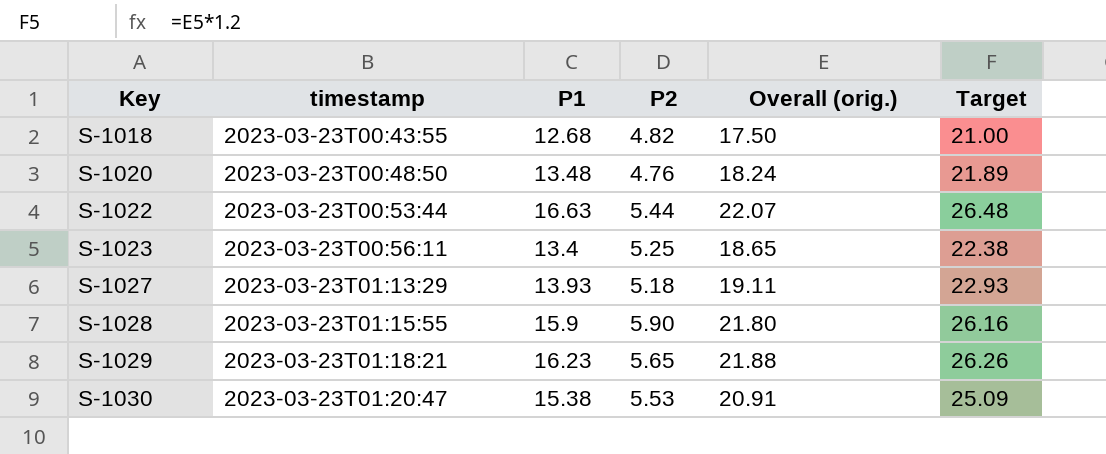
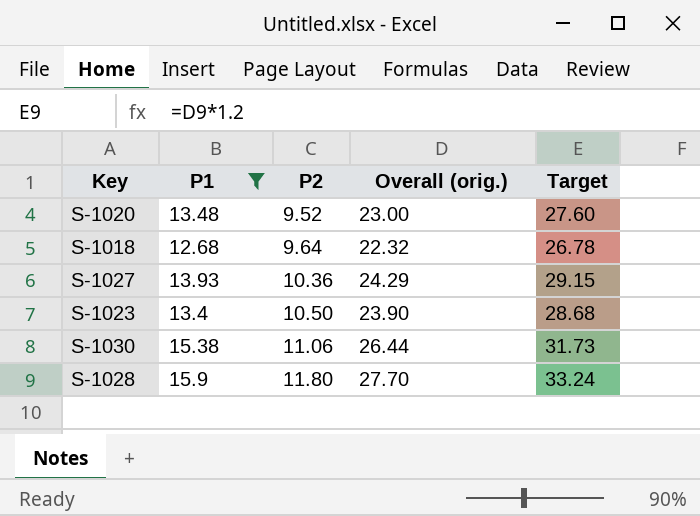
filter: none -> P1 <= 15.9
row order: Key ascending -> P2 ascending
column timestamp | position: 2 -> none
S-1020 | P2: 4.76 -> 9.52
S-1020 | Overall (orig.): 18.24 -> 23.00
S-1020 | Target: 21.89 -> 27.60
S-1018 | P2: 4.82 -> 9.64
S-1018 | Overall (orig.): 17.50 -> 22.32
S-1018 | Target: 21.00 -> 26.78
S-1027 | P2: 5.18 -> 10.36
S-1027 | Overall (orig.): 19.11 -> 24.29
S-1027 | Target: 22.93 -> 29.15
S-1023 | P2: 5.25 -> 10.50
S-1023 | Overall (orig.): 18.65 -> 23.90
S-1023 | Target: 22.38 -> 28.68
S-1030 | P2: 5.53 -> 11.06
S-1030 | Overall (orig.): 20.91 -> 26.44
S-1030 | Target: 25.09 -> 31.73
S-1028 | P2: 5.90 -> 11.80
S-1028 | Overall (orig.): 21.80 -> 27.70
S-1028 | Target: 26.16 -> 33.24

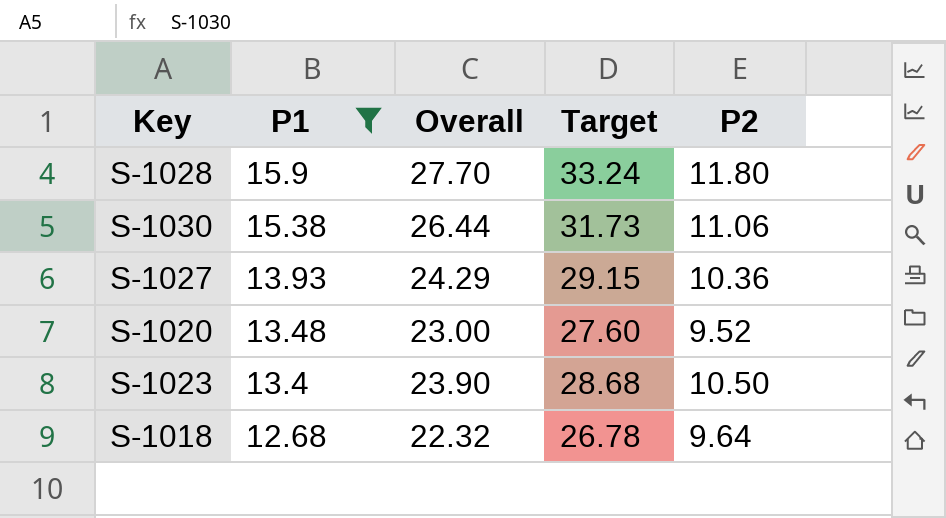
row order: P2 ascending -> P1 descending
column name: Overall (orig.) -> Overall
column P2 | position: 3 -> 5

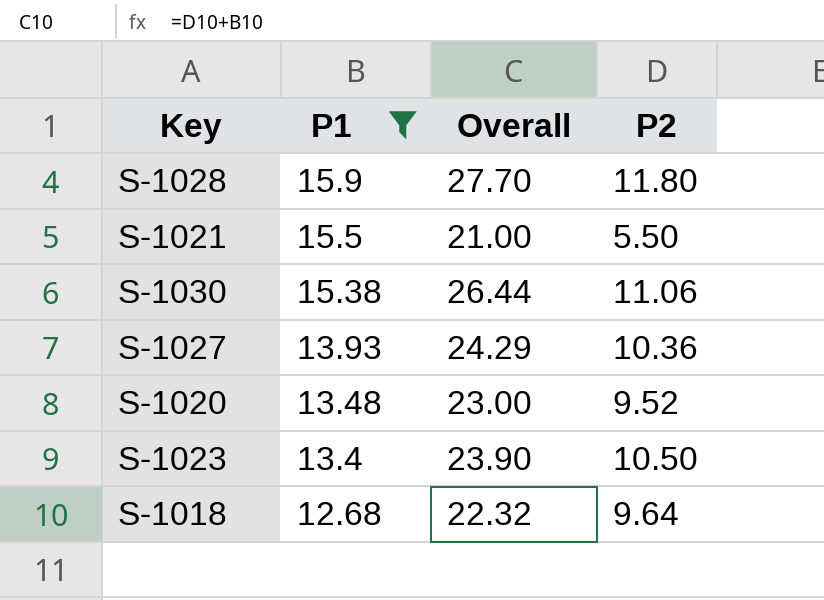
column Target | formula: [Overall] * 1.2 -> none
row S-1021: none -> 15.5 | 21.00 | 5.50

